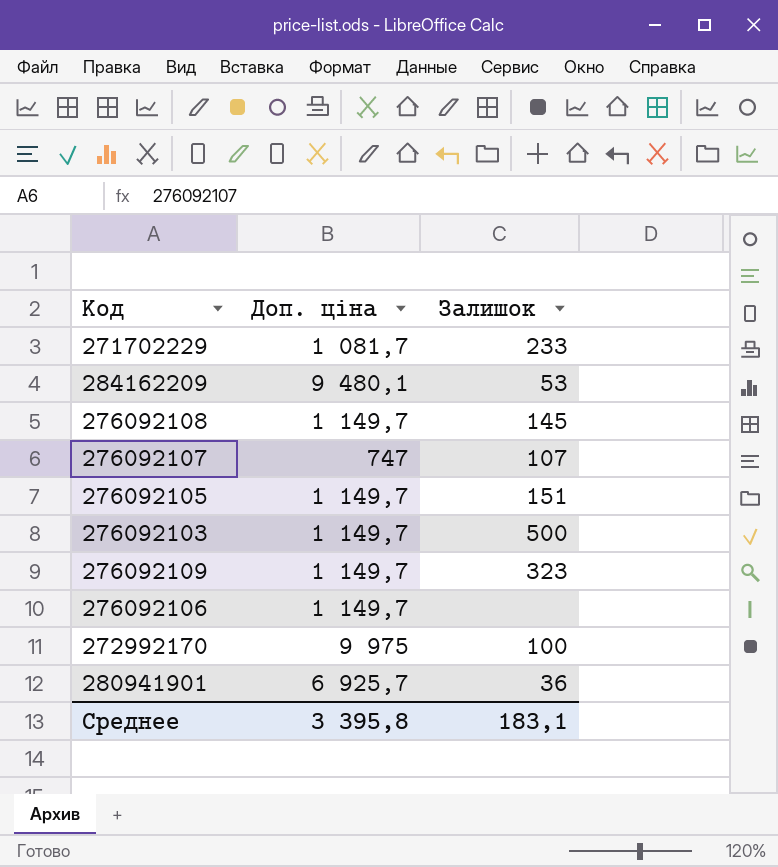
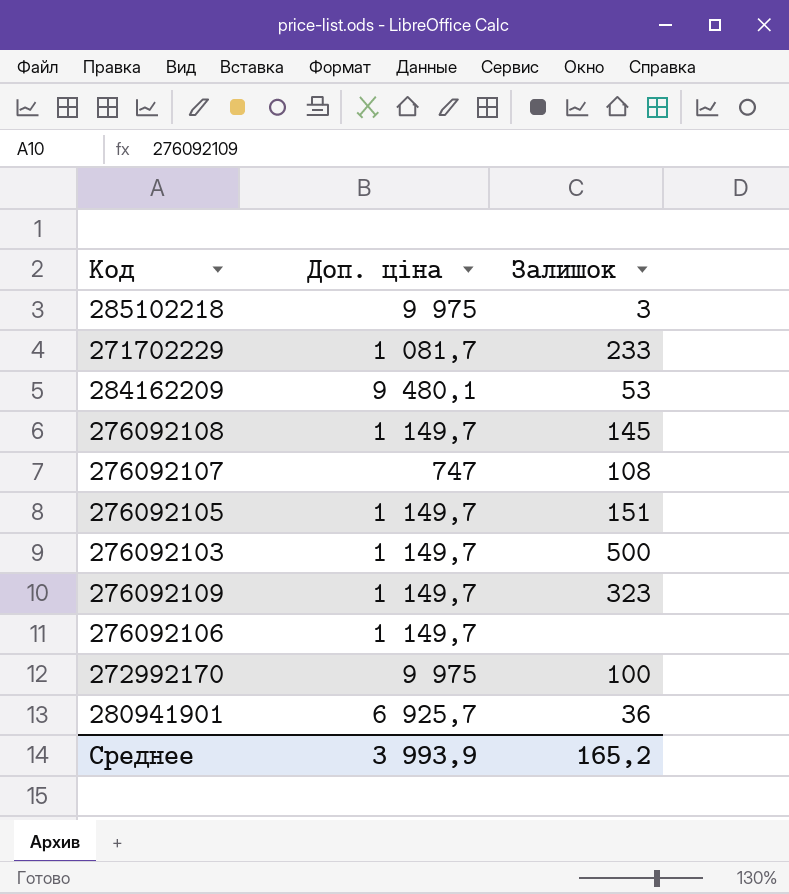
row 285102218: none -> 9 975 | 3
276092107 | Залишок: 107 -> 108
Среднее | Доп. ціна: 3 395,8 -> 3 993,9
Среднее | Залишок: 183,1 -> 165,2

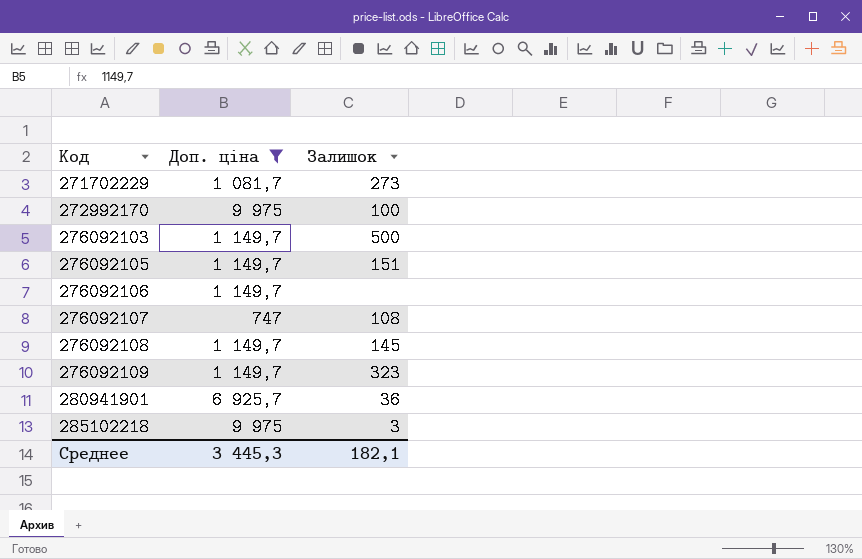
filter: none -> Доп. ціна != 9 480,1
row order: none -> Код ascending
271702229 | Залишок: 233 -> 273
Среднее | Доп. ціна: 3 993,9 -> 3 445,3
Среднее | Залишок: 165,2 -> 182,1

